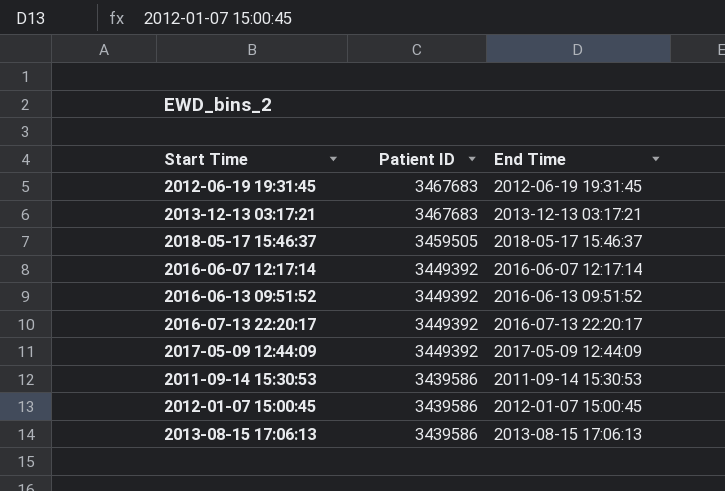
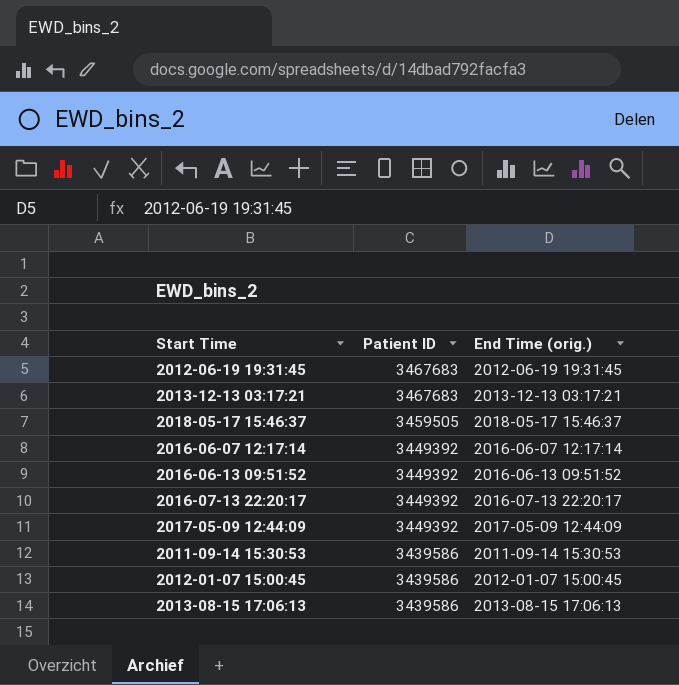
column name: End Time -> End Time (orig.)

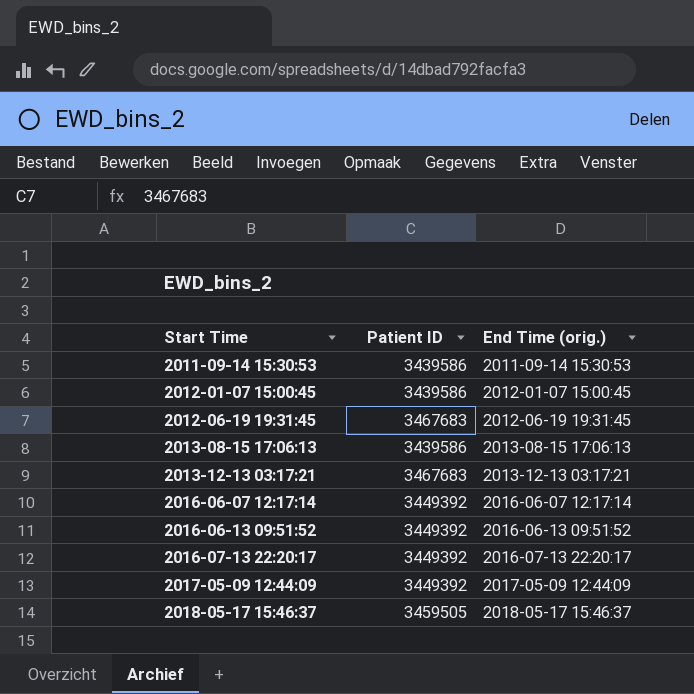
row order: Patient ID descending -> Start Time ascending

